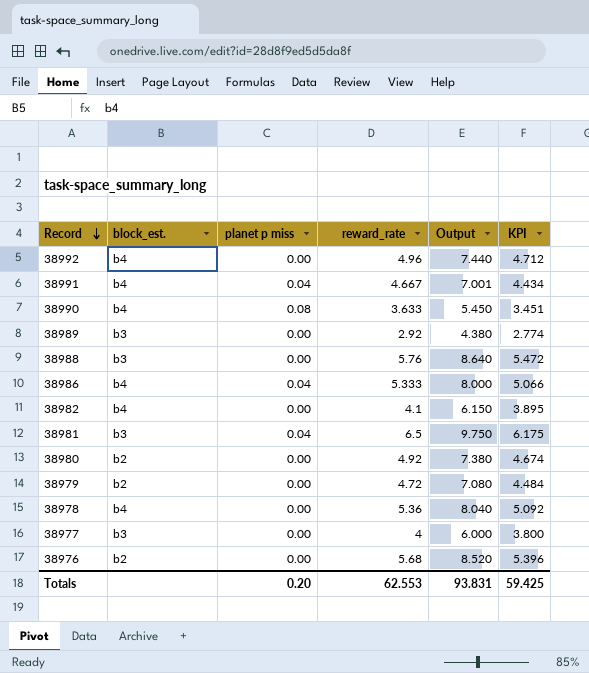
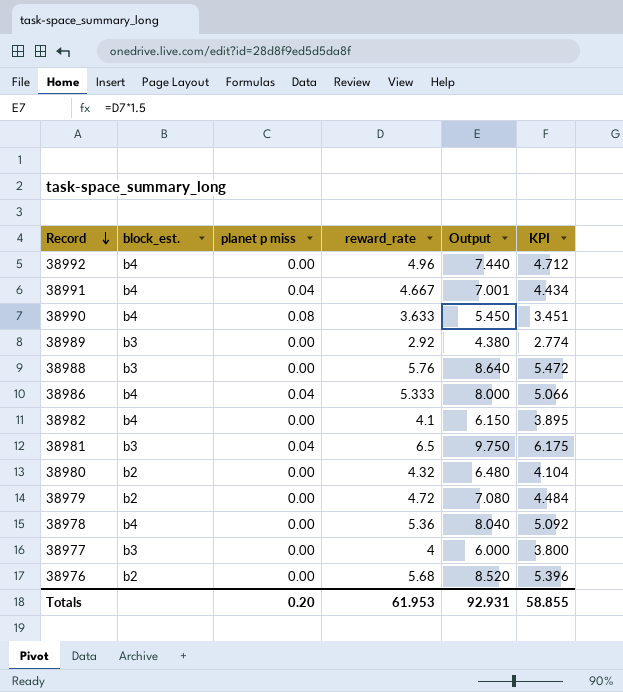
38980 | reward_rate: 4.92 -> 4.32
38980 | Output: 7.380 -> 6.480
38980 | KPI: 4.674 -> 4.104
Totals | reward_rate: 62.553 -> 61.953
Totals | Output: 93.831 -> 92.931
Totals | KPI: 59.425 -> 58.855

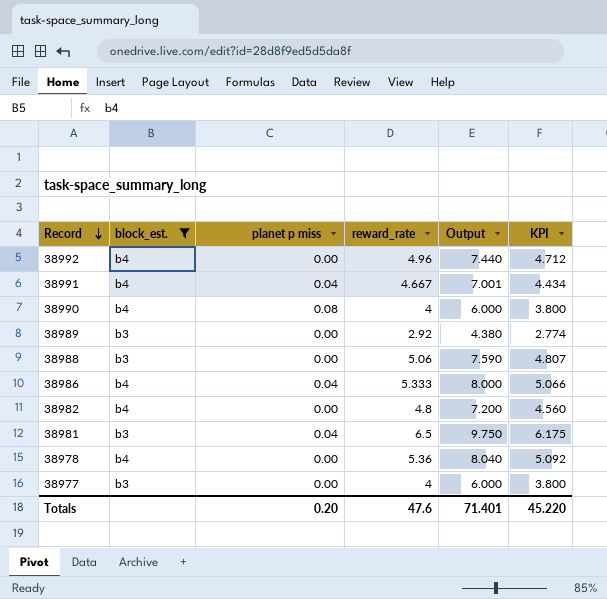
filter: none -> block_est. != b2
38990 | reward_rate: 3.633 -> 4
38990 | Output: 5.450 -> 6.000
38990 | KPI: 3.451 -> 3.800
38988 | reward_rate: 5.76 -> 5.06
38988 | Output: 8.640 -> 7.590
38988 | KPI: 5.472 -> 4.807
38982 | reward_rate: 4.1 -> 4.8
38982 | Output: 6.150 -> 7.200
38982 | KPI: 3.895 -> 4.560
Totals | reward_rate: 61.953 -> 47.6
Totals | Output: 92.931 -> 71.401
Totals | KPI: 58.855 -> 45.220

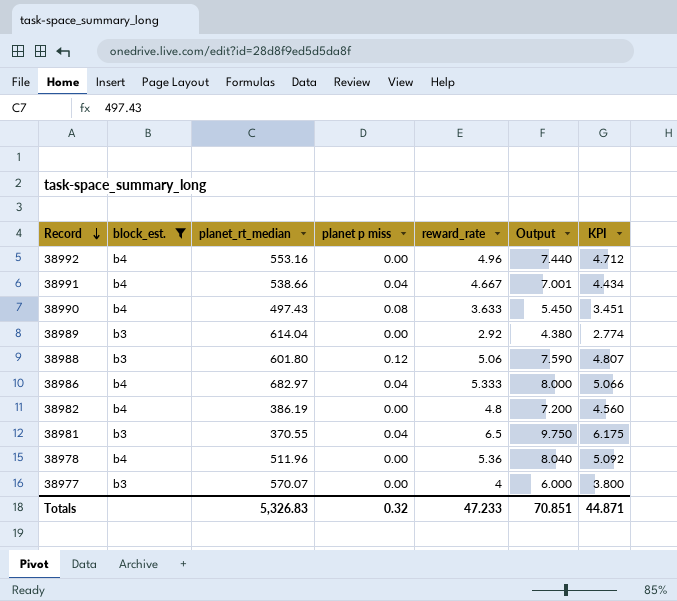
column planet_rt_median | position: none -> 3
38990 | reward_rate: 4 -> 3.633
38990 | Output: 6.000 -> 5.450
38990 | KPI: 3.800 -> 3.451
38988 | planet p miss: 0.00 -> 0.12
Totals | planet p miss: 0.20 -> 0.32
Totals | reward_rate: 47.6 -> 47.233
Totals | Output: 71.401 -> 70.851
Totals | KPI: 45.220 -> 44.871

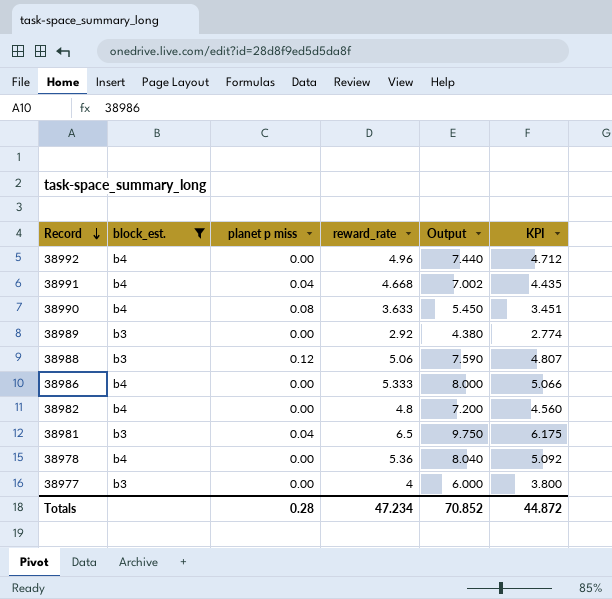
column planet_rt_median | position: 3 -> none
38991 | reward_rate: 4.667 -> 4.668
38991 | Output: 7.001 -> 7.002
38991 | KPI: 4.434 -> 4.435
38986 | planet p miss: 0.04 -> 0.00
Totals | planet p miss: 0.32 -> 0.28
Totals | reward_rate: 47.233 -> 47.234
Totals | Output: 70.851 -> 70.852
Totals | KPI: 44.871 -> 44.872

